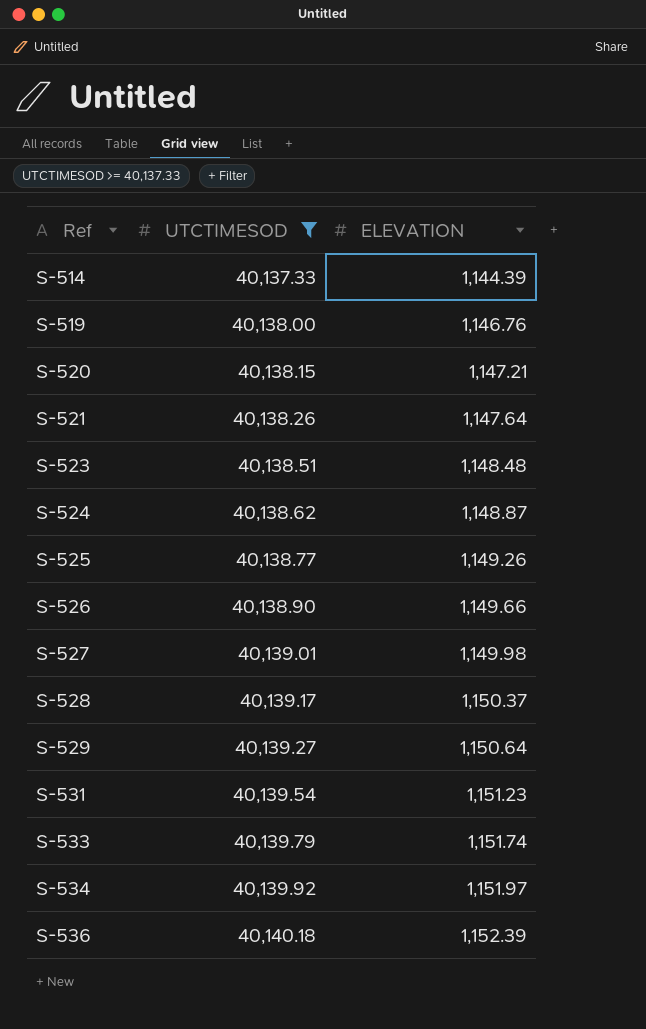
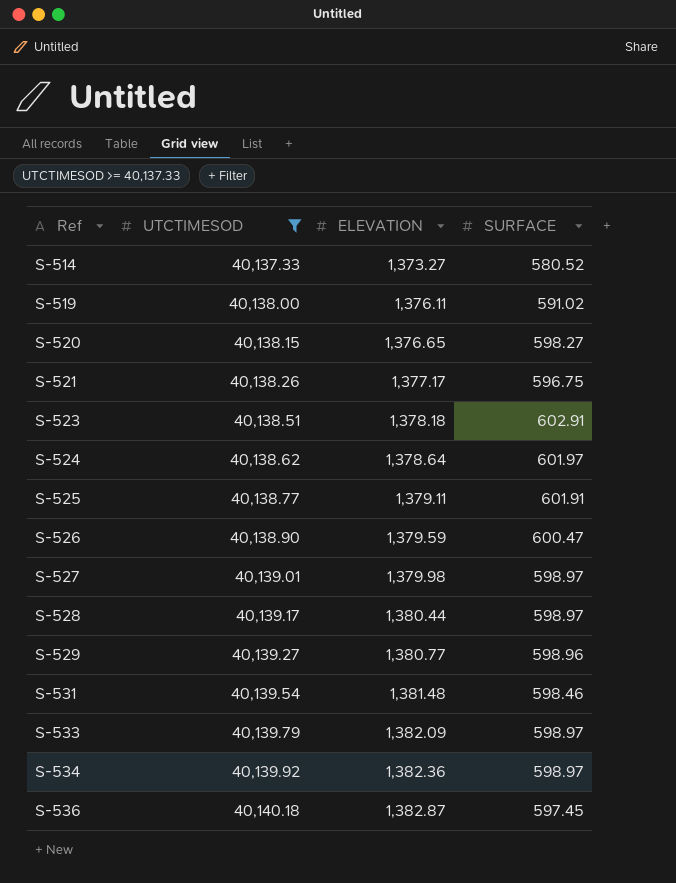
column SURFACE | position: none -> 4
S-514 | ELEVATION: 1,144.39 -> 1,373.27
S-519 | ELEVATION: 1,146.76 -> 1,376.11
S-520 | ELEVATION: 1,147.21 -> 1,376.65
S-521 | ELEVATION: 1,147.64 -> 1,377.17
S-523 | ELEVATION: 1,148.48 -> 1,378.18
S-524 | ELEVATION: 1,148.87 -> 1,378.64
S-525 | ELEVATION: 1,149.26 -> 1,379.11
S-526 | ELEVATION: 1,149.66 -> 1,379.59
S-527 | ELEVATION: 1,149.98 -> 1,379.98
S-528 | ELEVATION: 1,150.37 -> 1,380.44
S-529 | ELEVATION: 1,150.64 -> 1,380.77
S-531 | ELEVATION: 1,151.23 -> 1,381.48
S-533 | ELEVATION: 1,151.74 -> 1,382.09
S-534 | ELEVATION: 1,151.97 -> 1,382.36
S-536 | ELEVATION: 1,152.39 -> 1,382.87

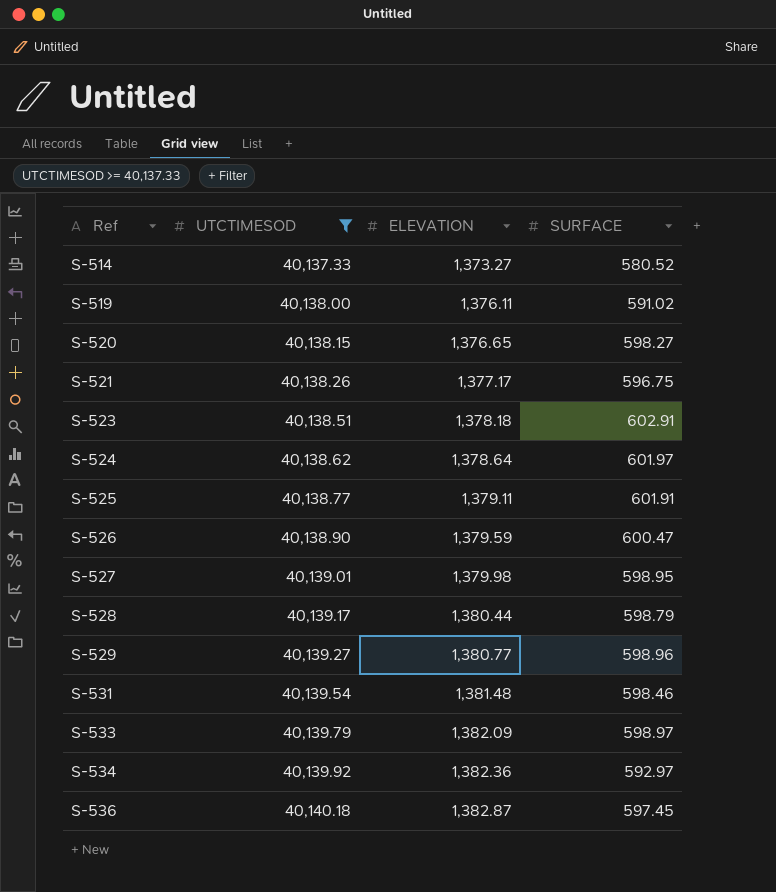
S-527 | SURFACE: 598.97 -> 598.95
S-528 | SURFACE: 598.97 -> 598.79
S-534 | SURFACE: 598.97 -> 592.97

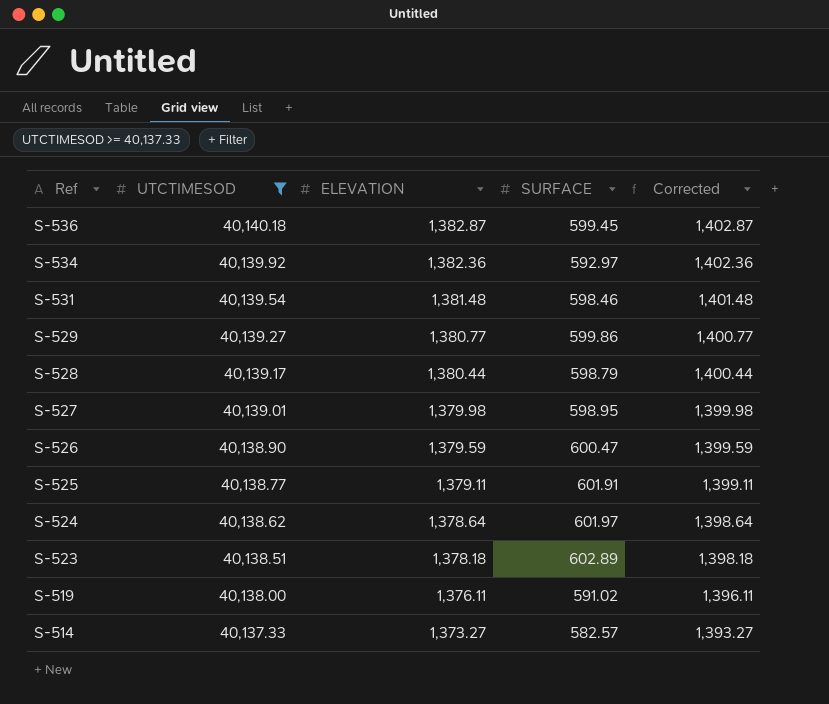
row order: Ref ascending -> Ref descending
column Corrected | formula: none -> [ELEVATION] + 20
row S-520: 40,138.15 | 1,376.65 | 598.27 -> none
row S-521: 40,138.26 | 1,377.17 | 596.75 -> none
row S-533: 40,139.79 | 1,382.09 | 598.97 -> none
S-536 | SURFACE: 597.45 -> 599.45
S-529 | SURFACE: 598.96 -> 599.86
S-523 | SURFACE: 602.91 -> 602.89
S-514 | SURFACE: 580.52 -> 582.57

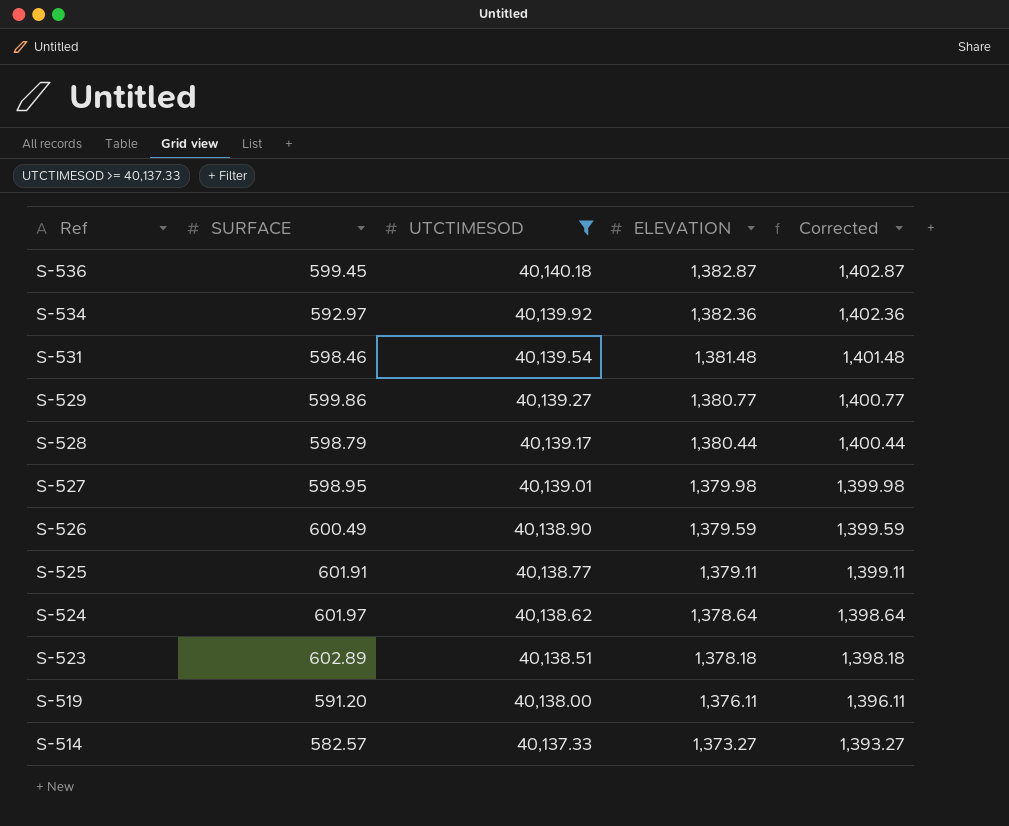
column SURFACE | position: 4 -> 2
S-526 | SURFACE: 600.47 -> 600.49
S-519 | SURFACE: 591.02 -> 591.20

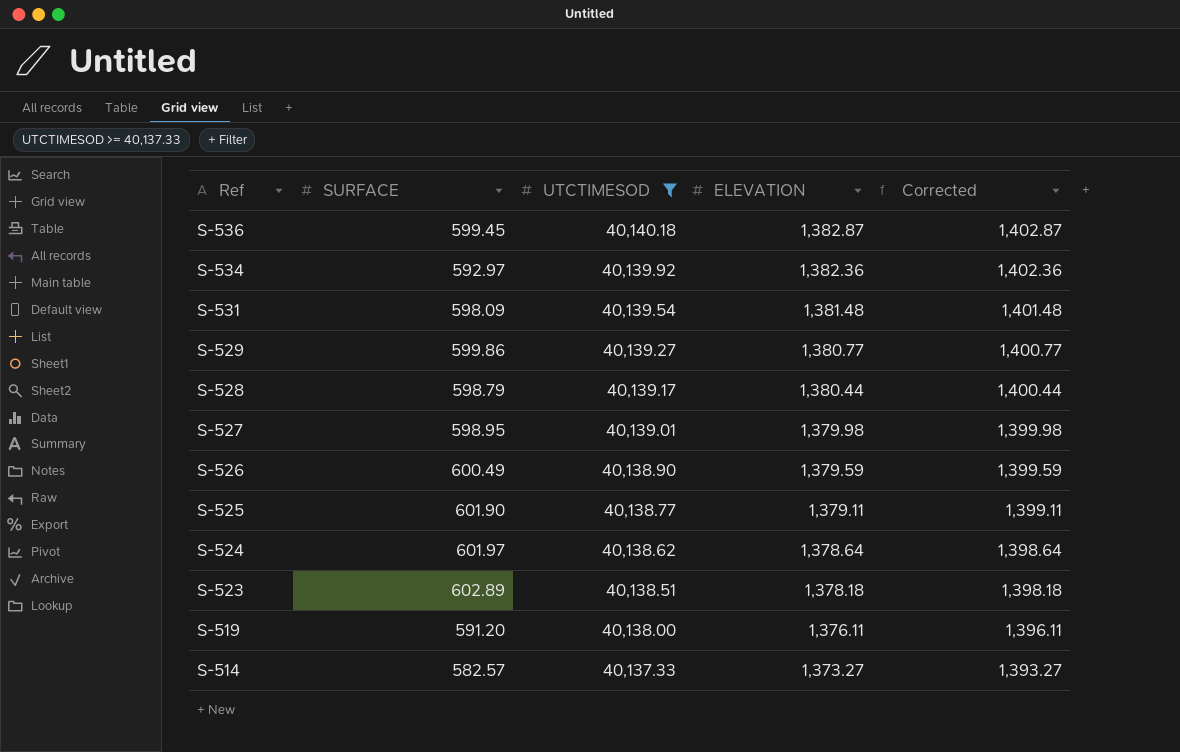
S-531 | SURFACE: 598.46 -> 598.09
S-525 | SURFACE: 601.91 -> 601.90

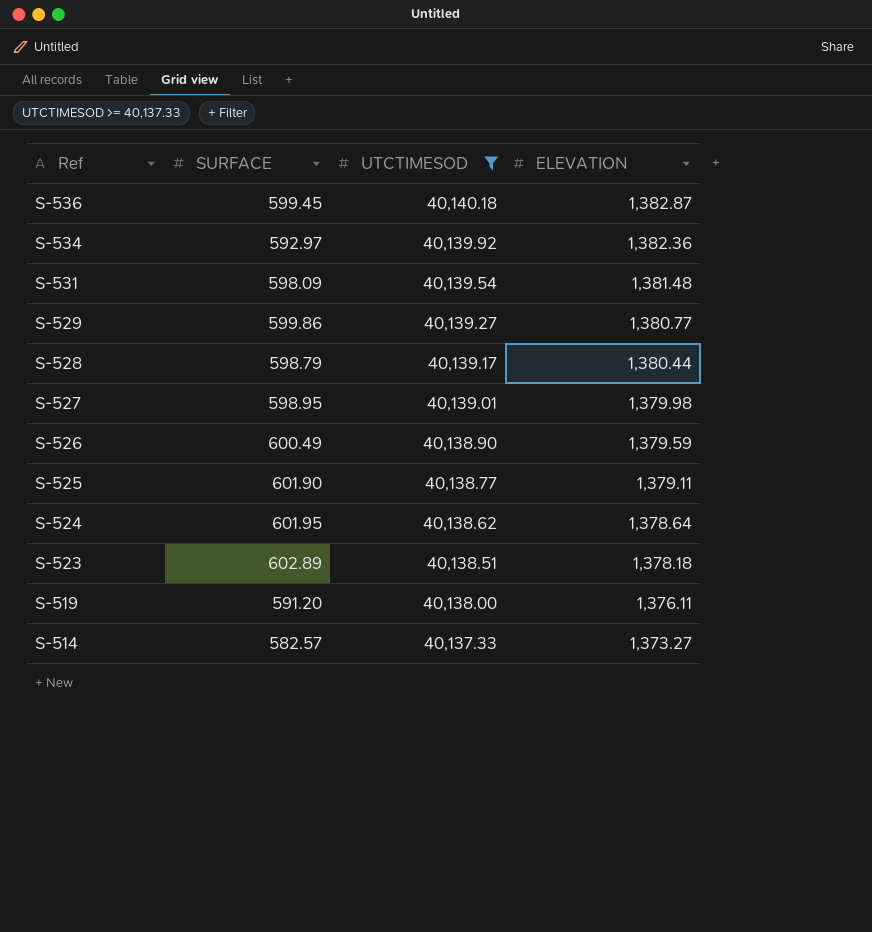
column Corrected | formula: [ELEVATION] + 20 -> none
S-524 | SURFACE: 601.97 -> 601.95

